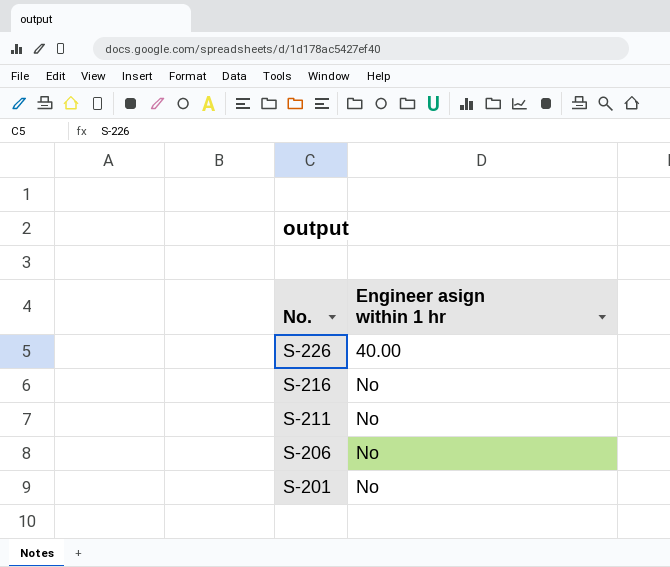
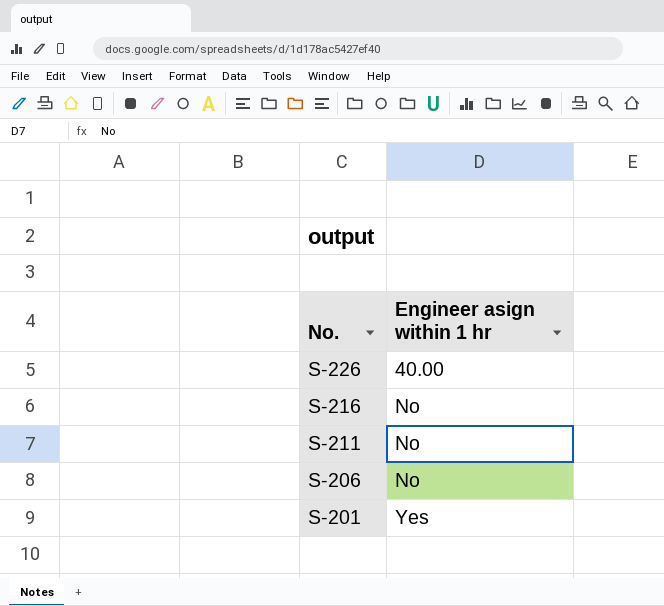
S-201 | Engineer asign within 1 hr: No -> Yes

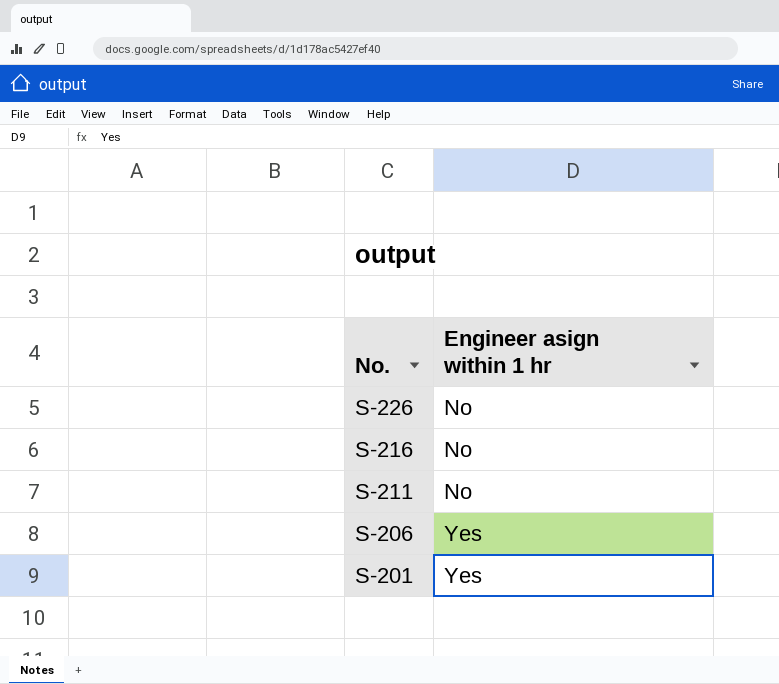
S-226 | Engineer asign within 1 hr: 40.00 -> No
S-206 | Engineer asign within 1 hr: No -> Yes

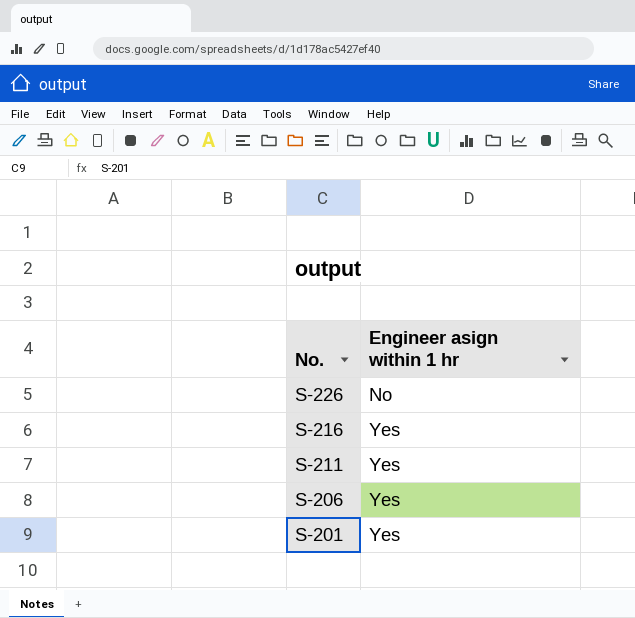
S-216 | Engineer asign within 1 hr: No -> Yes
S-211 | Engineer asign within 1 hr: No -> Yes

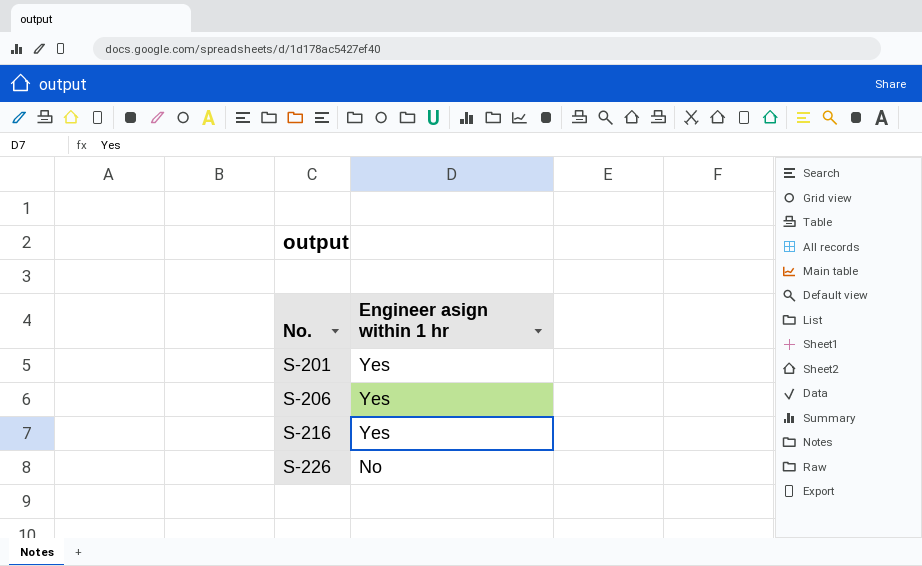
row order: No. descending -> No. ascending
row S-211: Yes -> none

